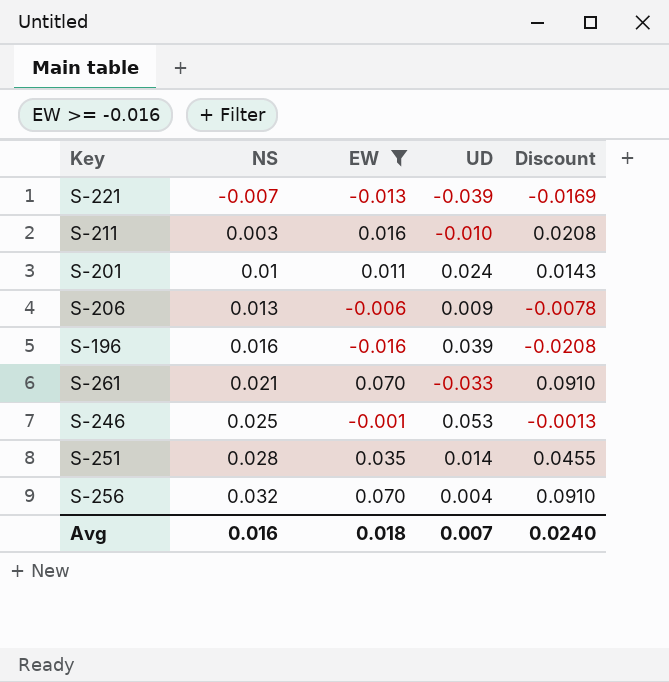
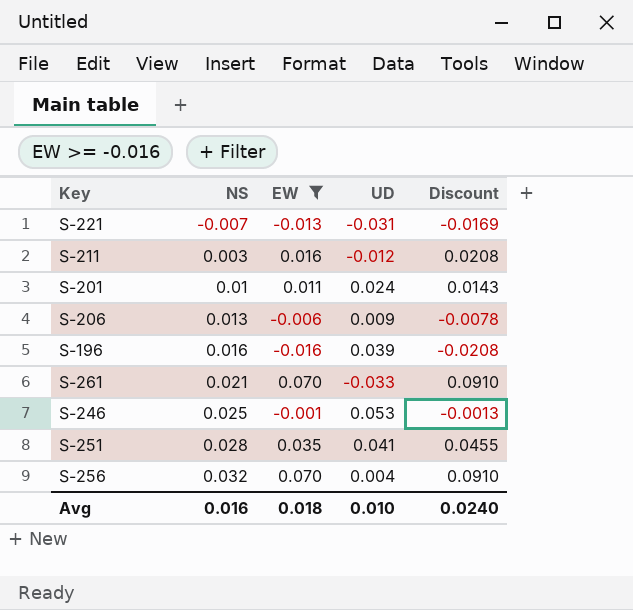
S-221 | UD: -0.039 -> -0.031
S-211 | UD: -0.010 -> -0.012
S-251 | UD: 0.014 -> 0.041
Avg | UD: 0.007 -> 0.010

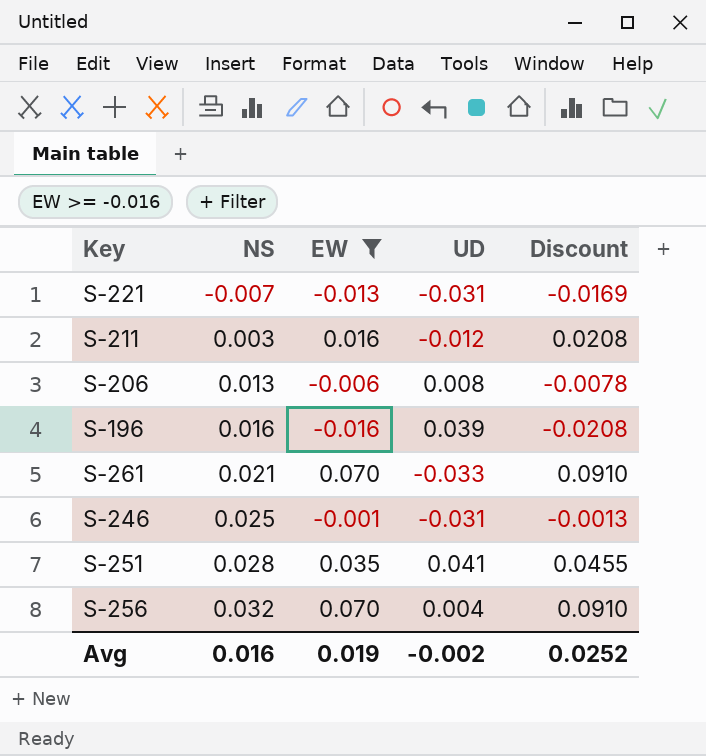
row S-201: 0.01 | 0.011 | 0.024 | 0.0143 -> none
S-206 | UD: 0.009 -> 0.008
S-246 | UD: 0.053 -> -0.031
Avg | EW: 0.018 -> 0.019
Avg | UD: 0.010 -> -0.002
Avg | Discount: 0.0240 -> 0.0252

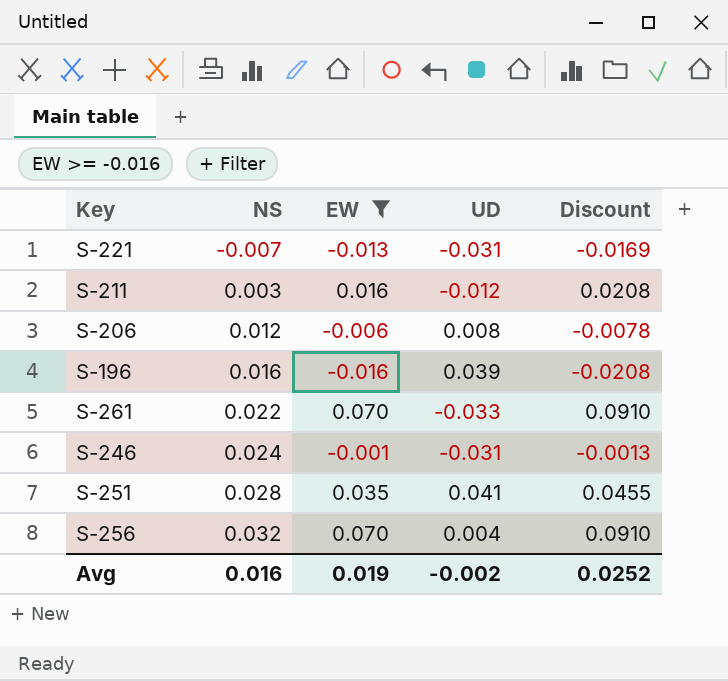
S-206 | NS: 0.013 -> 0.012
S-261 | NS: 0.021 -> 0.022
S-246 | NS: 0.025 -> 0.024

